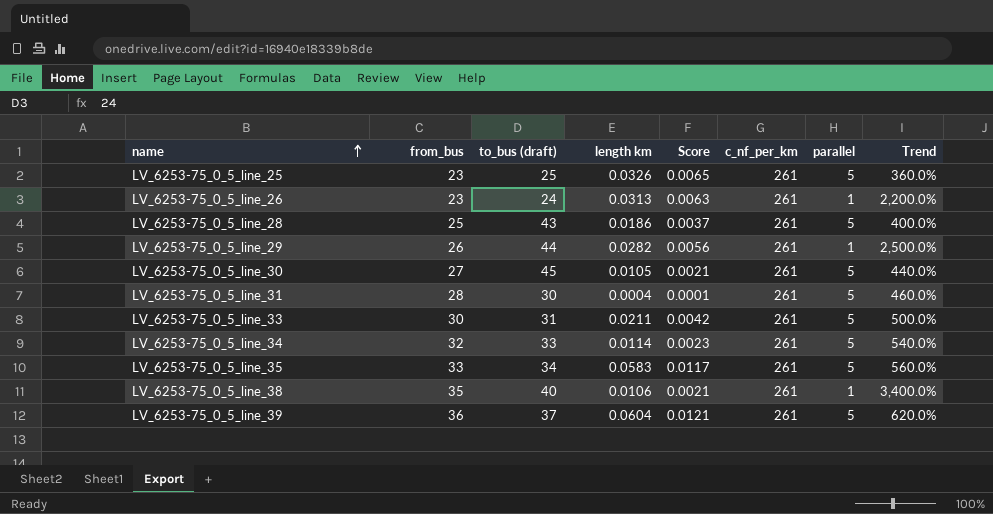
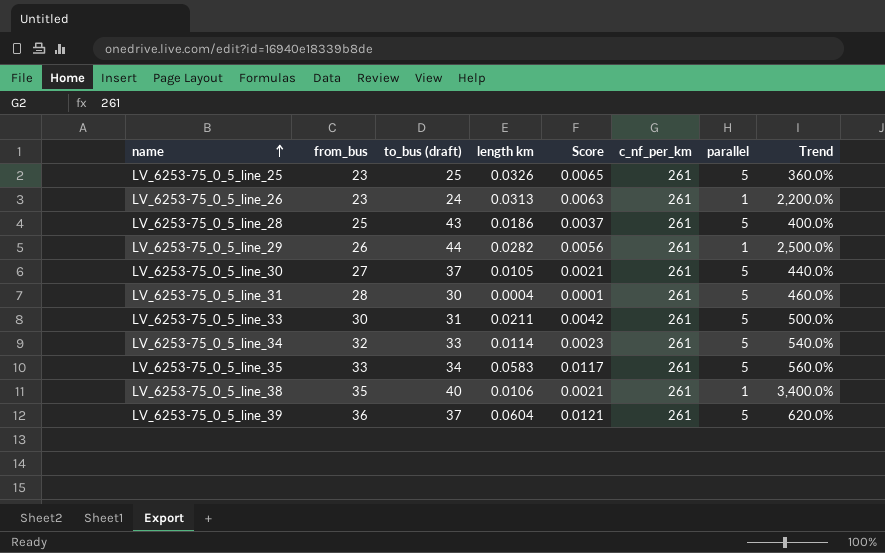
LV_6253-75_0_5_line_30 | to_bus (draft): 45 -> 37

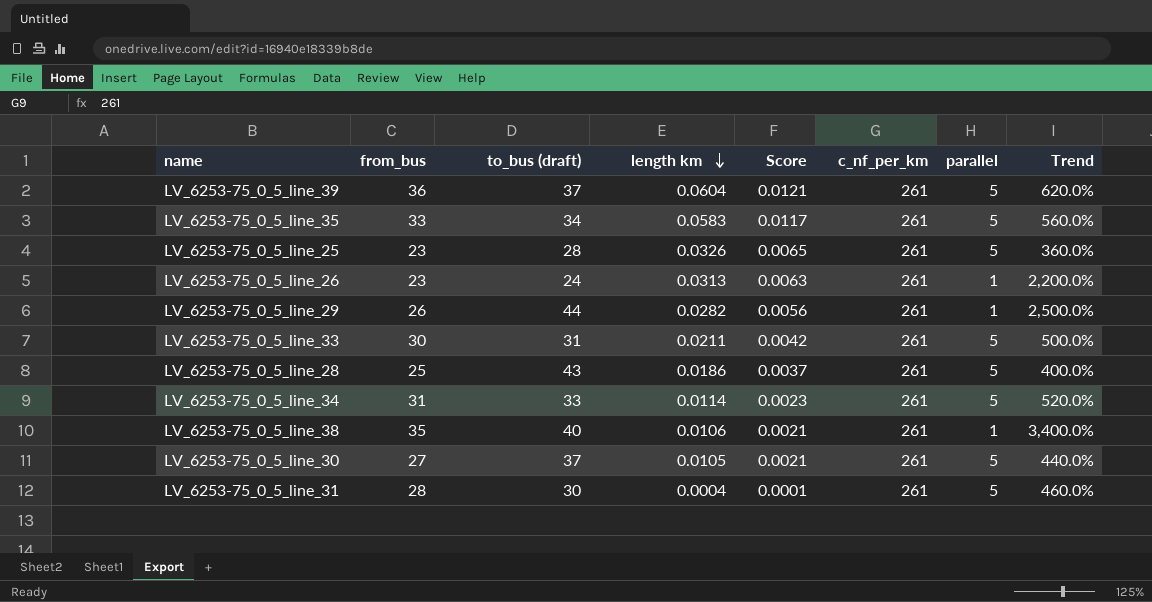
row order: name ascending -> length km descending
LV_6253-75_0_5_line_25 | to_bus (draft): 25 -> 28
LV_6253-75_0_5_line_34 | from_bus: 32 -> 31
LV_6253-75_0_5_line_34 | Trend: 540.0% -> 520.0%

